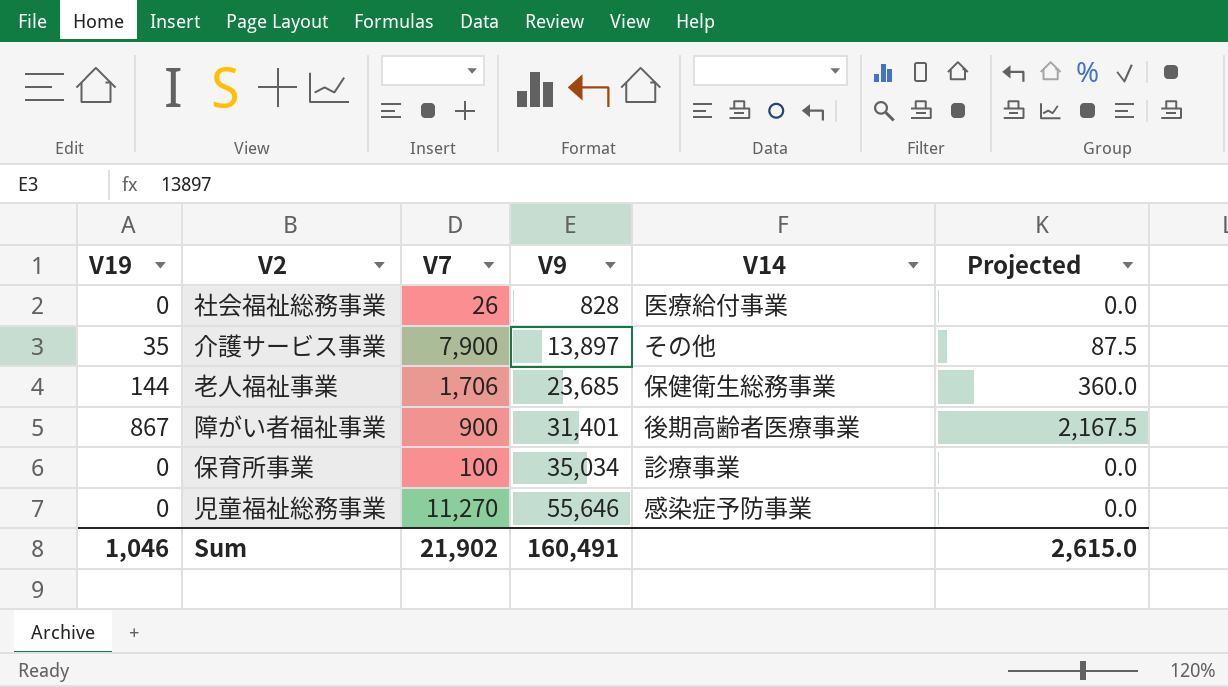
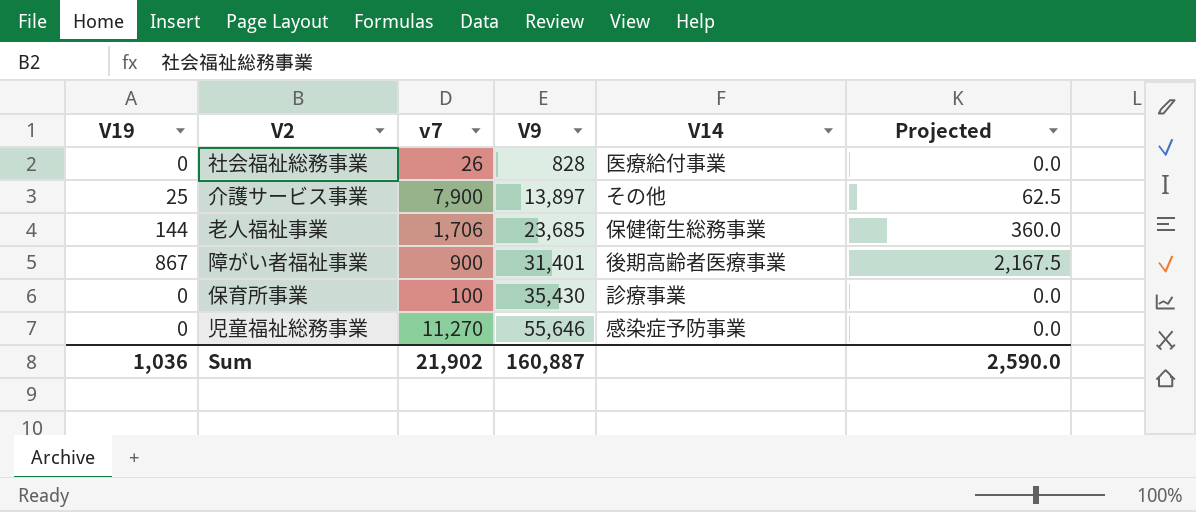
column name: V7 -> v7
介護サービス事業 | V19: 35 -> 25
介護サービス事業 | Projected: 87.5 -> 62.5
保育所事業 | V9: 35,034 -> 35,430
Sum | V19: 1,046 -> 1,036
Sum | V9: 160,491 -> 160,887
Sum | Projected: 2,615.0 -> 2,590.0

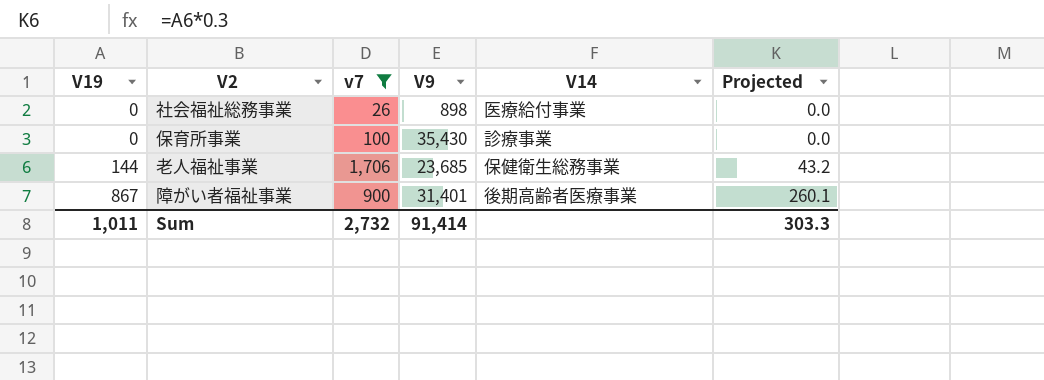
filter: none -> v7 <= 1,706
row order: V9 ascending -> V19 ascending
column Projected | formula: [V19] * 2.5 -> [V19] * 0.3
社会福祉総務事業 | V9: 828 -> 898
Sum | V19: 1,036 -> 1,011
Sum | v7: 21,902 -> 2,732
Sum | V9: 160,887 -> 91,414
Sum | Projected: 2,590.0 -> 303.3

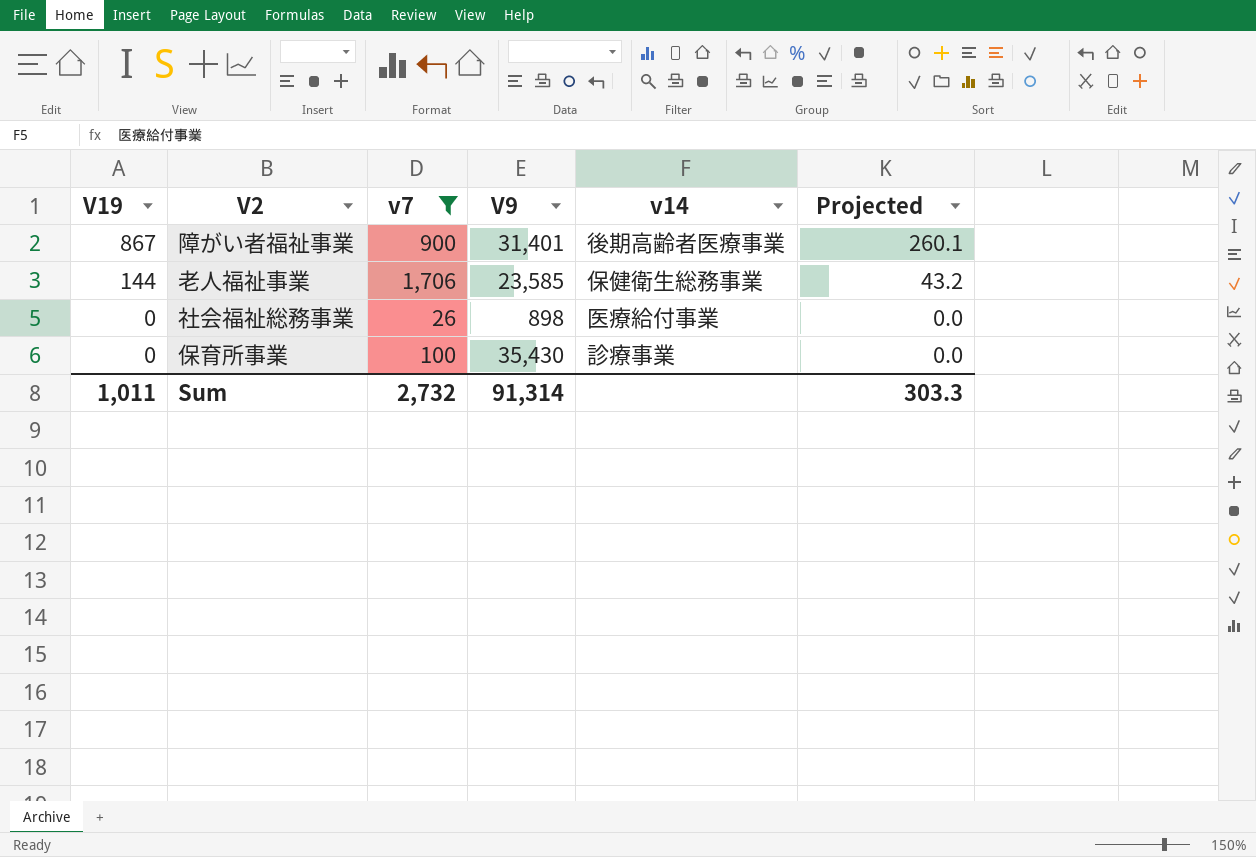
row order: V19 ascending -> V19 descending
column name: V14 -> v14
老人福祉事業 | V9: 23,685 -> 23,585
Sum | V9: 91,414 -> 91,314

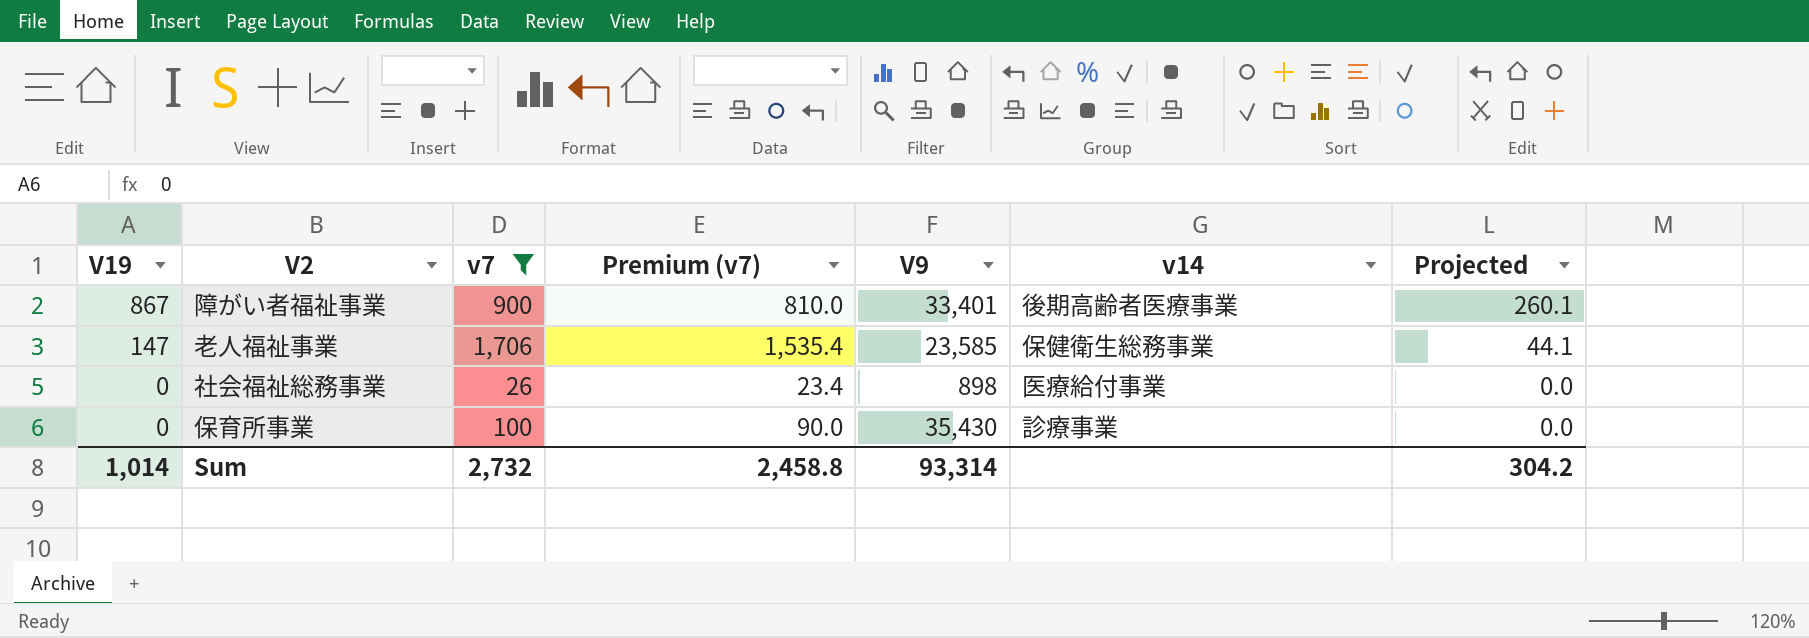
column Premium (v7) | formula: none -> [v7] * 0.9
障がい者福祉事業 | V9: 31,401 -> 33,401
老人福祉事業 | V19: 144 -> 147
老人福祉事業 | Projected: 43.2 -> 44.1
Sum | V19: 1,011 -> 1,014
Sum | V9: 91,314 -> 93,314
Sum | Projected: 303.3 -> 304.2

